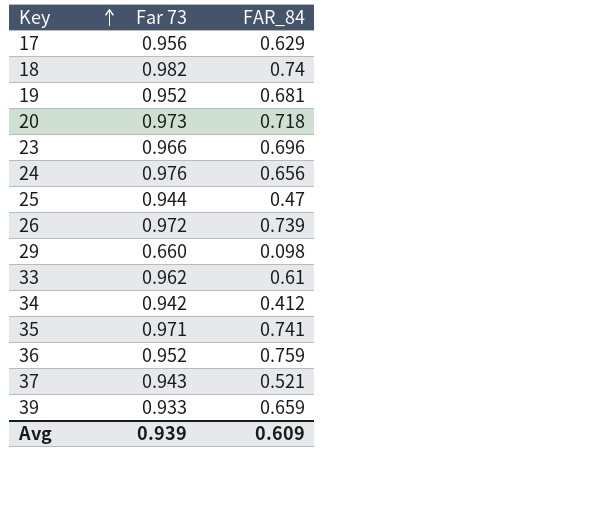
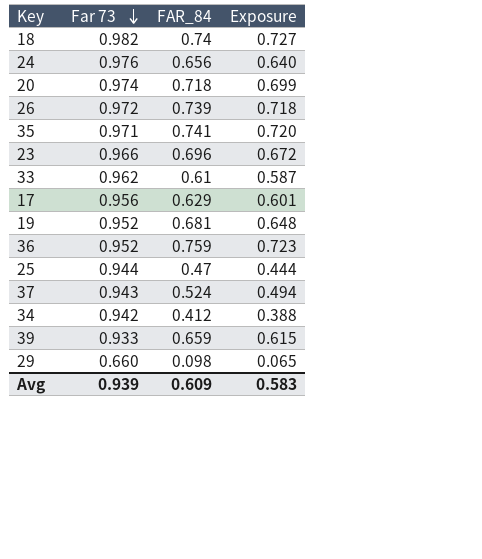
row order: Key ascending -> Far 73 descending
column Exposure | formula: none -> [Far 73] * [FAR_84]
20 | Far 73: 0.973 -> 0.974
37 | FAR_84: 0.521 -> 0.524

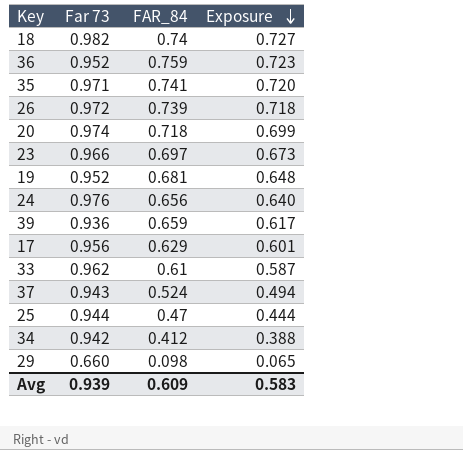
row order: Far 73 descending -> Exposure descending
23 | FAR_84: 0.696 -> 0.697
23 | Exposure: 0.672 -> 0.673
39 | Far 73: 0.933 -> 0.936
39 | Exposure: 0.615 -> 0.617

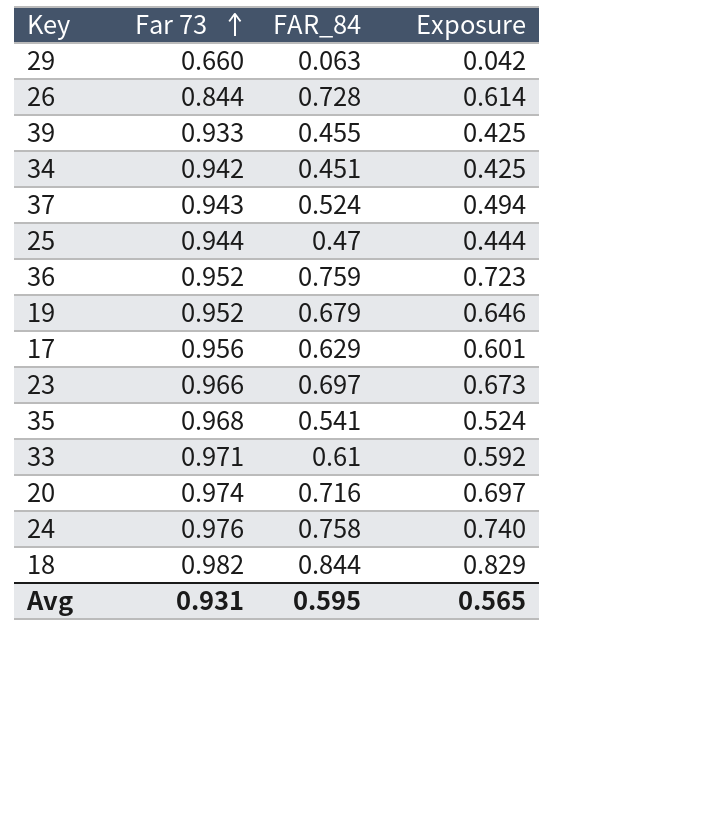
row order: Exposure descending -> Far 73 ascending
29 | FAR_84: 0.098 -> 0.063
29 | Exposure: 0.065 -> 0.042
26 | Far 73: 0.972 -> 0.844
26 | FAR_84: 0.739 -> 0.728
26 | Exposure: 0.718 -> 0.614
39 | Far 73: 0.936 -> 0.933
39 | FAR_84: 0.659 -> 0.455
39 | Exposure: 0.617 -> 0.425
34 | FAR_84: 0.412 -> 0.451
34 | Exposure: 0.388 -> 0.425
19 | FAR_84: 0.681 -> 0.679
19 | Exposure: 0.648 -> 0.646
35 | Far 73: 0.971 -> 0.968
35 | FAR_84: 0.741 -> 0.541
35 | Exposure: 0.720 -> 0.524
33 | Far 73: 0.962 -> 0.971
33 | Exposure: 0.587 -> 0.592
20 | FAR_84: 0.718 -> 0.716
20 | Exposure: 0.699 -> 0.697
24 | FAR_84: 0.656 -> 0.758
24 | Exposure: 0.640 -> 0.740
18 | FAR_84: 0.74 -> 0.844
18 | Exposure: 0.727 -> 0.829
Avg | Far 73: 0.939 -> 0.931
Avg | FAR_84: 0.609 -> 0.595
Avg | Exposure: 0.583 -> 0.565

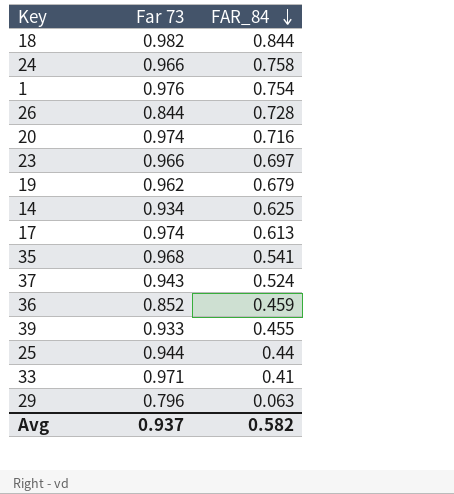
row order: Far 73 ascending -> FAR_84 descending
column Exposure | formula: [Far 73] * [FAR_84] -> none
row 34: 0.942 | 0.451 | 0.425 -> none
24 | Far 73: 0.976 -> 0.966
row 1: none -> 0.976 | 0.754
19 | Far 73: 0.952 -> 0.962
row 14: none -> 0.934 | 0.625
17 | Far 73: 0.956 -> 0.974
17 | FAR_84: 0.629 -> 0.613
36 | Far 73: 0.952 -> 0.852
36 | FAR_84: 0.759 -> 0.459
25 | FAR_84: 0.47 -> 0.44
33 | FAR_84: 0.61 -> 0.41
29 | Far 73: 0.660 -> 0.796
Avg | Far 73: 0.931 -> 0.937
Avg | FAR_84: 0.595 -> 0.582

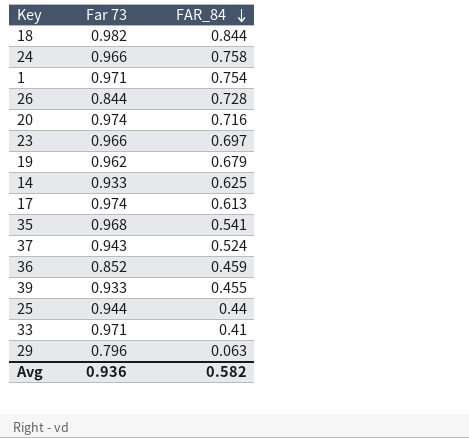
1 | Far 73: 0.976 -> 0.971
14 | Far 73: 0.934 -> 0.933
Avg | Far 73: 0.937 -> 0.936

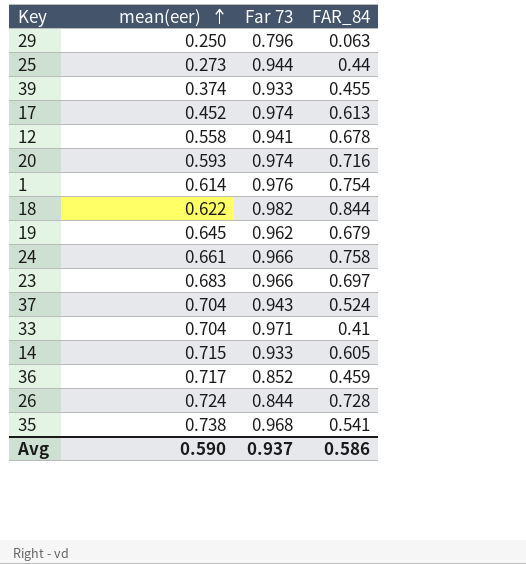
row order: FAR_84 descending -> mean(eer) ascending
column mean(eer) | position: none -> 2
row 12: none -> 0.558 | 0.941 | 0.678
1 | Far 73: 0.971 -> 0.976
14 | FAR_84: 0.625 -> 0.605
Avg | Far 73: 0.936 -> 0.937
Avg | FAR_84: 0.582 -> 0.586

